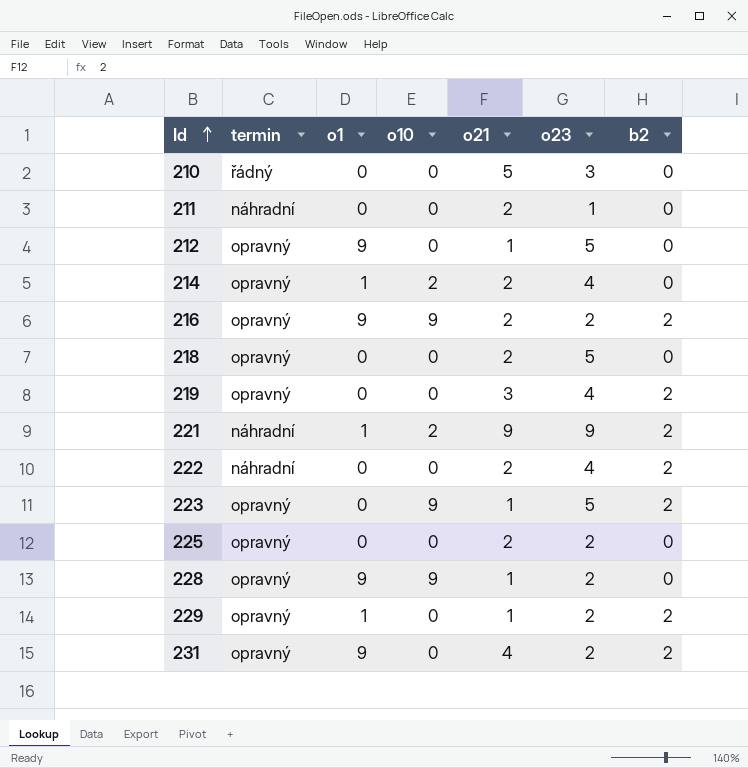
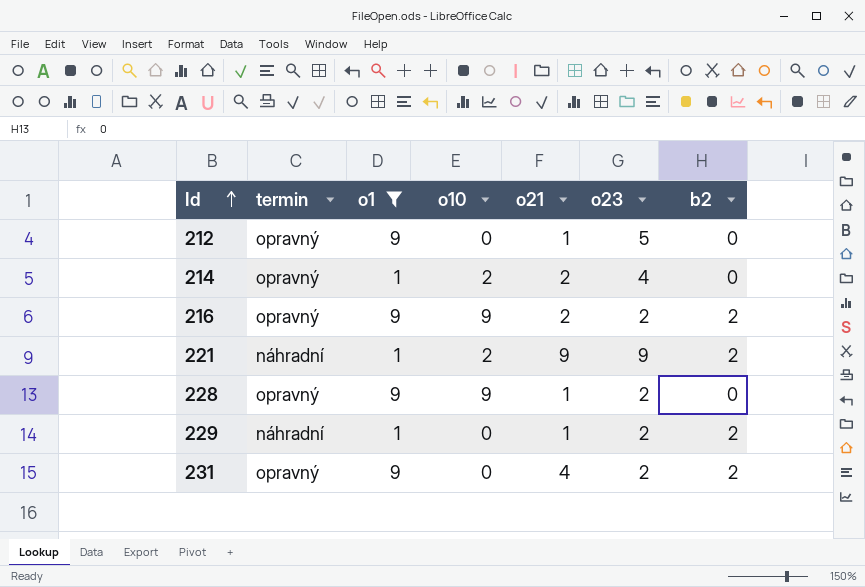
filter: none -> o1 != 0
229 | termin: opravný -> náhradní

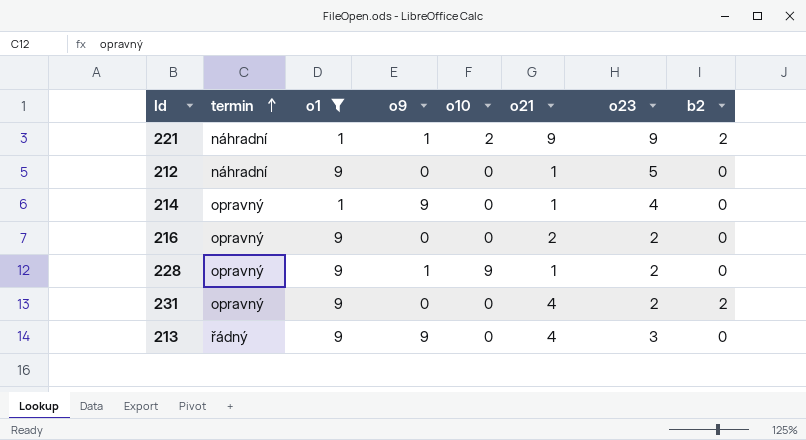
row order: Id ascending -> termin ascending
column o9 | position: none -> 4
row 229: náhradní | 1 | 0 | 1 | 2 | 2 -> none
212 | termin: opravný -> náhradní
214 | o10: 2 -> 0
214 | o21: 2 -> 1
216 | o10: 9 -> 0
216 | b2: 2 -> 0
row 213: none -> řádný | 9 | 9 | 0 | 4 | 3 | 0

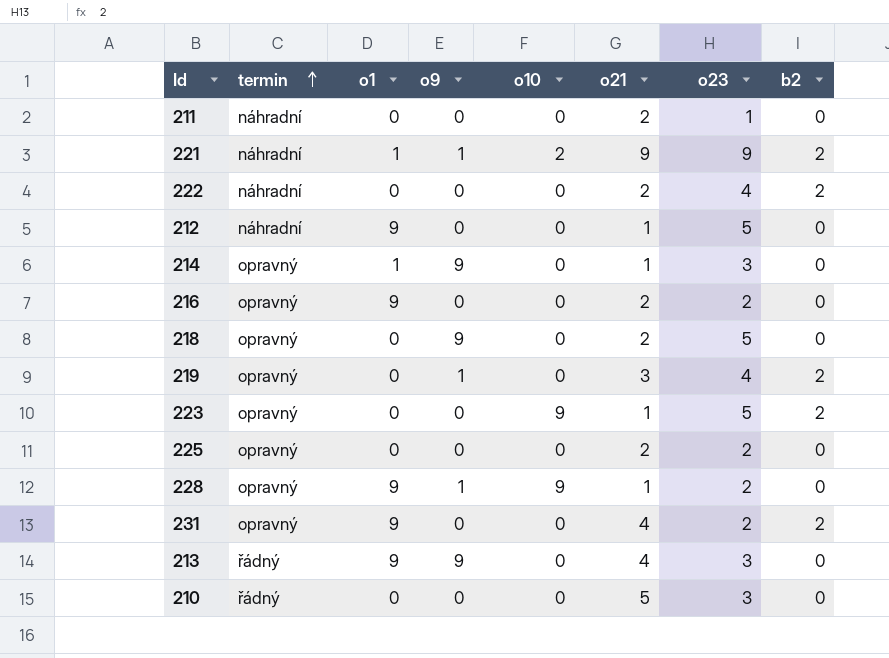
filter: o1 != 0 -> none
214 | o23: 4 -> 3

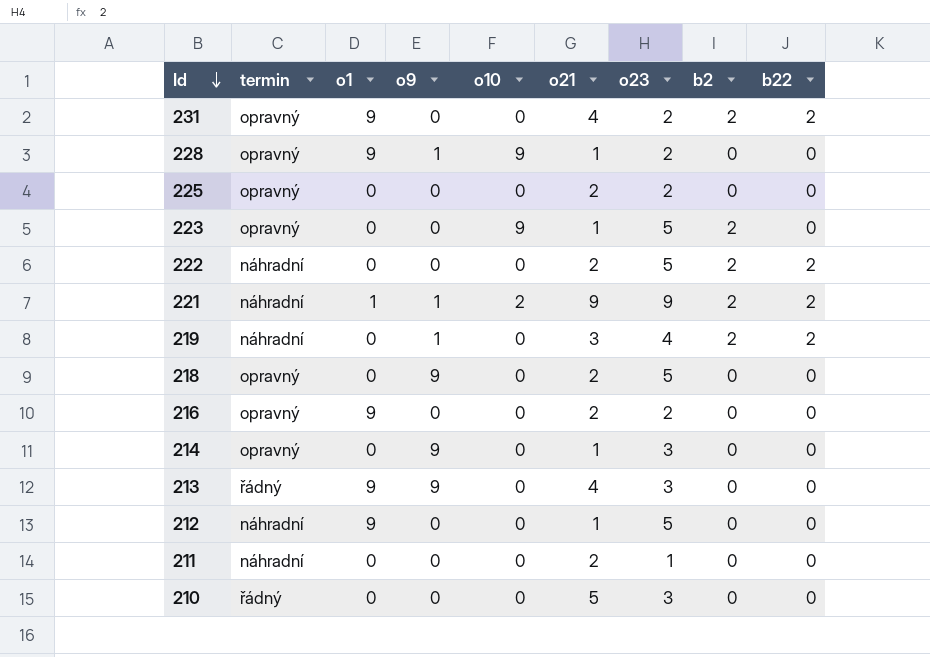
row order: termin ascending -> Id descending
column b22 | position: none -> 9
222 | o23: 4 -> 5
219 | termin: opravný -> náhradní
214 | o1: 1 -> 0

